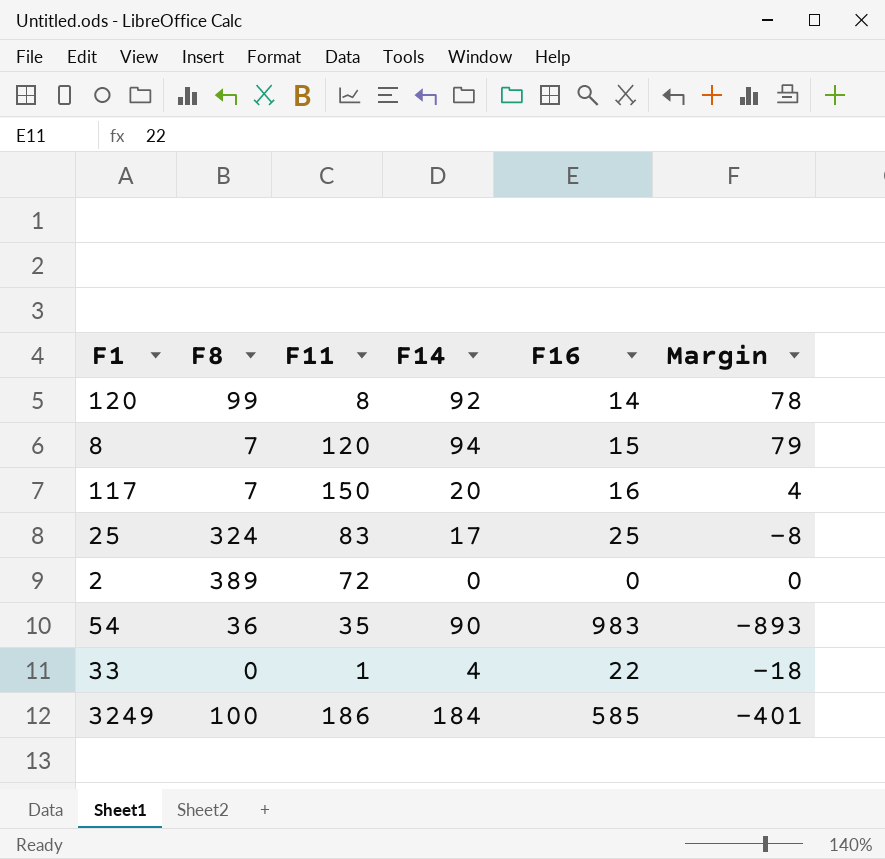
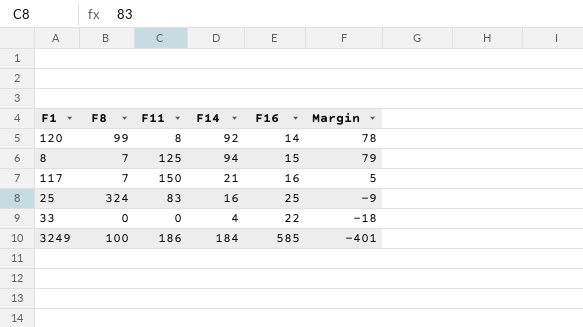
row 2: 389 | 72 | 0 | 0 | 0 -> none
row 54: 36 | 35 | 90 | 983 | -893 -> none
8 | F11: 120 -> 125
117 | F14: 20 -> 21
117 | Margin: 4 -> 5
25 | F14: 17 -> 16
25 | Margin: -8 -> -9
33 | F11: 1 -> 0

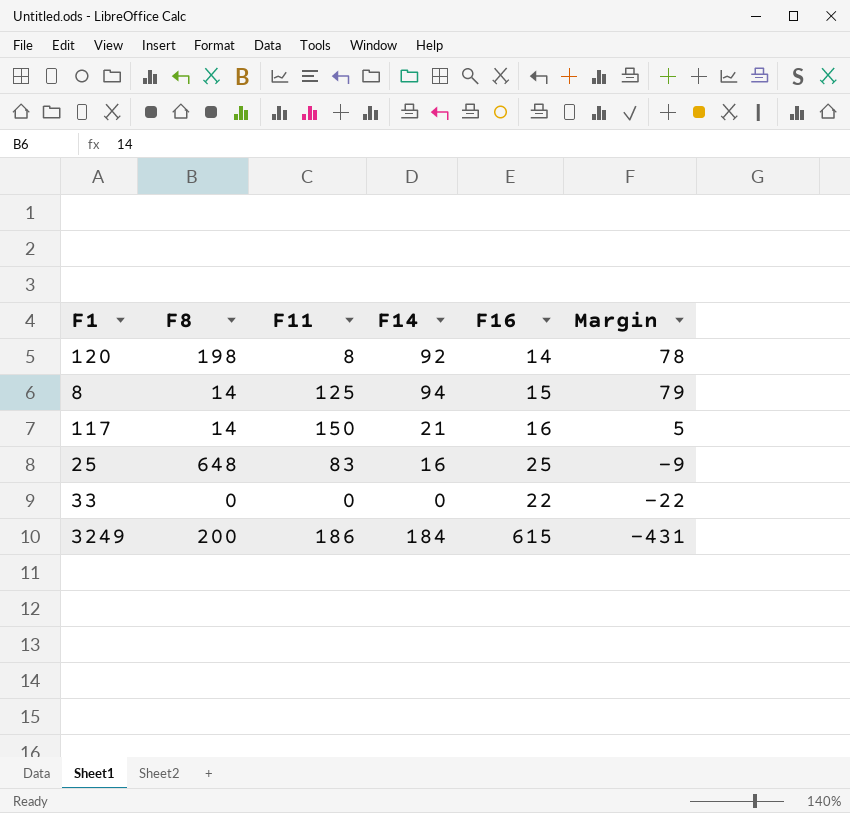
120 | F8: 99 -> 198
8 | F8: 7 -> 14
117 | F8: 7 -> 14
25 | F8: 324 -> 648
33 | F14: 4 -> 0
33 | Margin: -18 -> -22
3249 | F8: 100 -> 200
3249 | F16: 585 -> 615
3249 | Margin: -401 -> -431

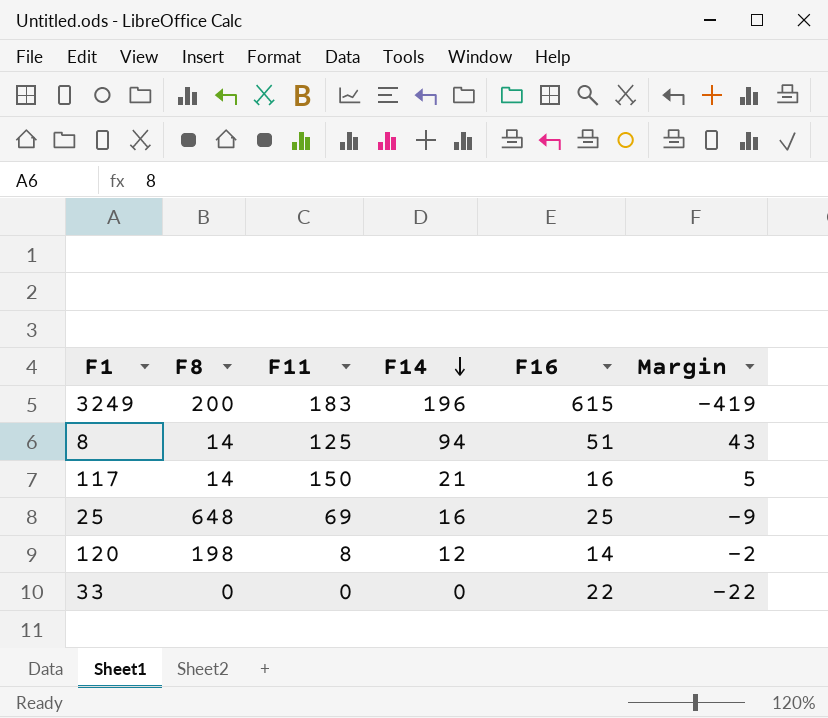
row order: none -> F14 descending
3249 | F11: 186 -> 183
3249 | F14: 184 -> 196
3249 | Margin: -431 -> -419
8 | F16: 15 -> 51
8 | Margin: 79 -> 43
25 | F11: 83 -> 69
120 | F14: 92 -> 12
120 | Margin: 78 -> -2

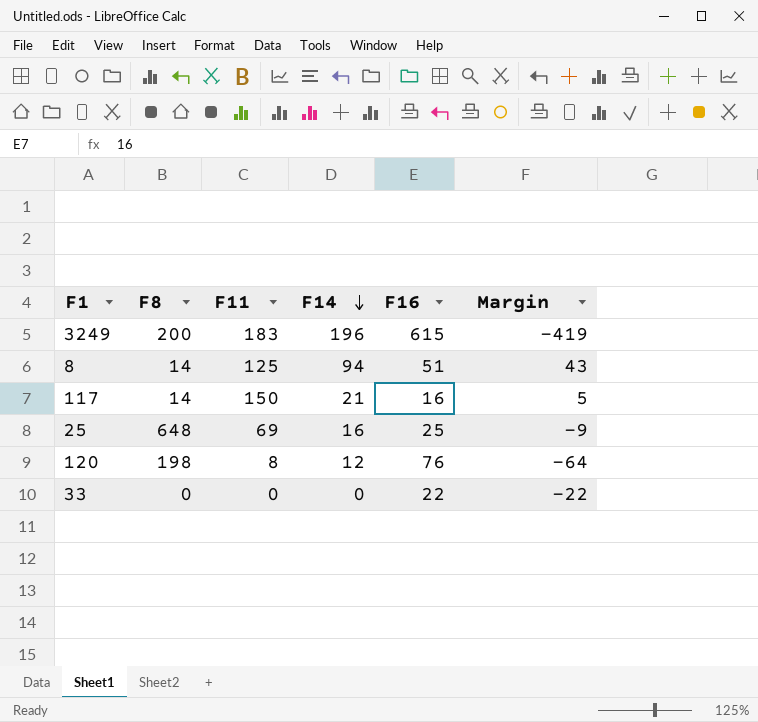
120 | F16: 14 -> 76
120 | Margin: -2 -> -64

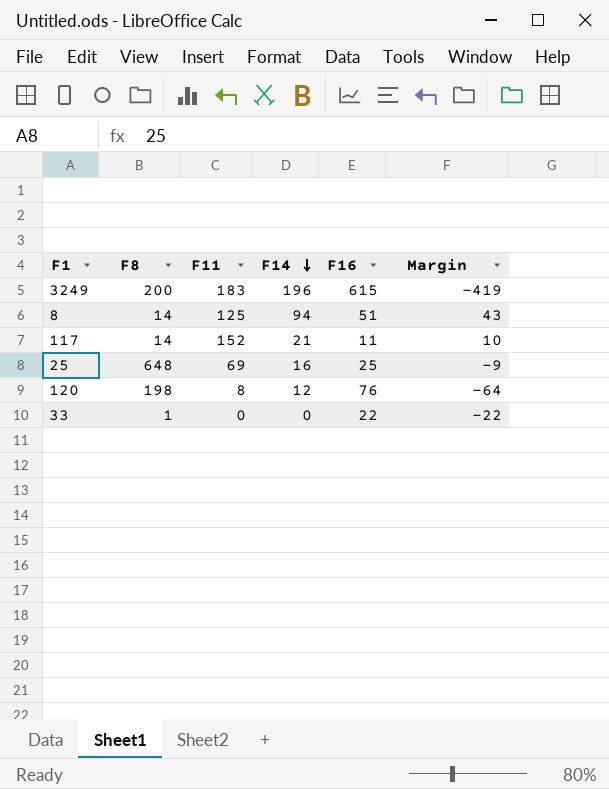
117 | F11: 150 -> 152
117 | F16: 16 -> 11
117 | Margin: 5 -> 10
33 | F8: 0 -> 1

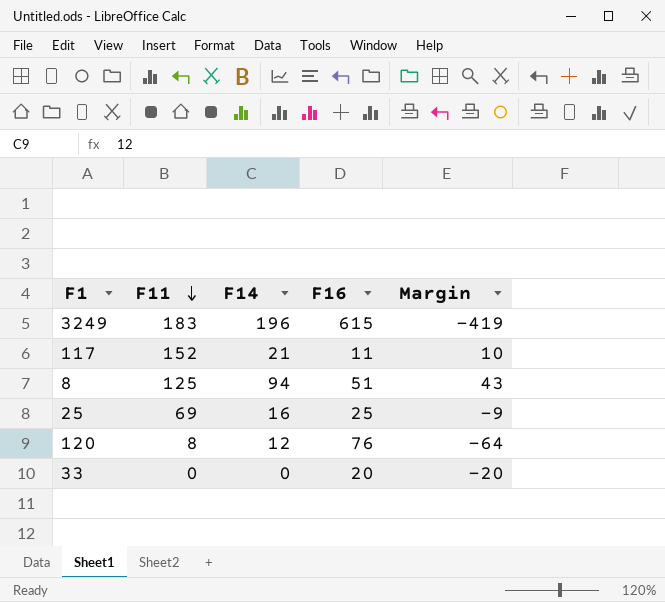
row order: F14 descending -> F11 descending
column F8 | position: 2 -> none
33 | F16: 22 -> 20
33 | Margin: -22 -> -20

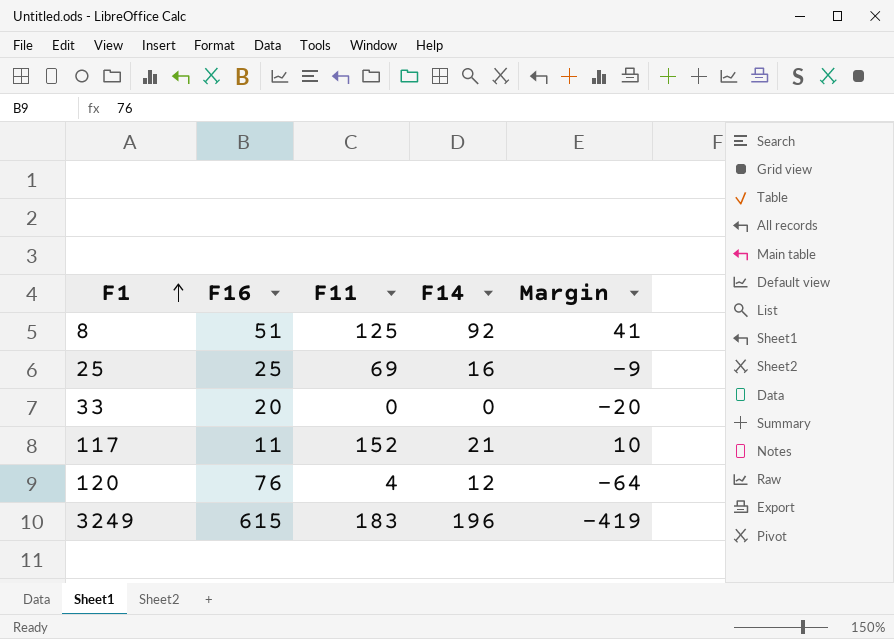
row order: F11 descending -> F1 ascending
column F16 | position: 4 -> 2
8 | F14: 94 -> 92
8 | Margin: 43 -> 41
120 | F11: 8 -> 4

